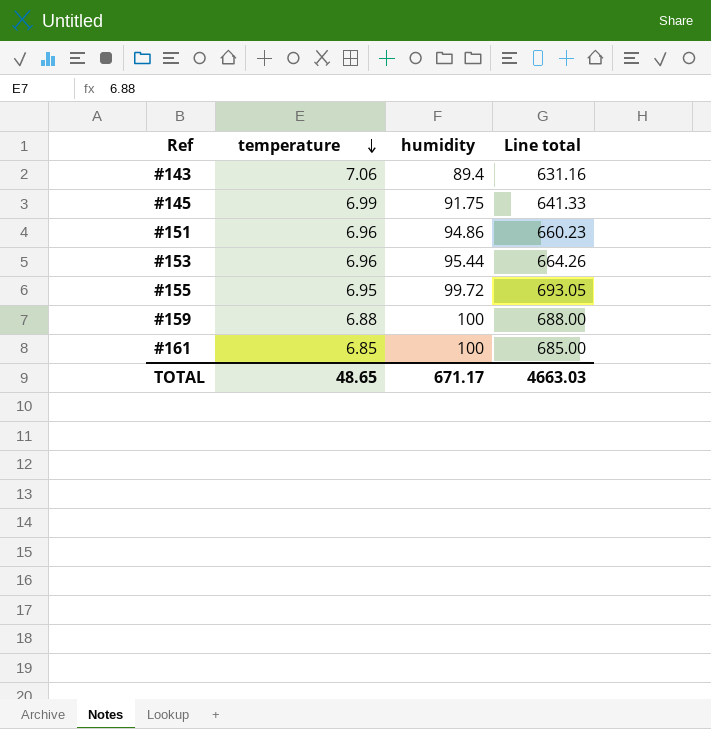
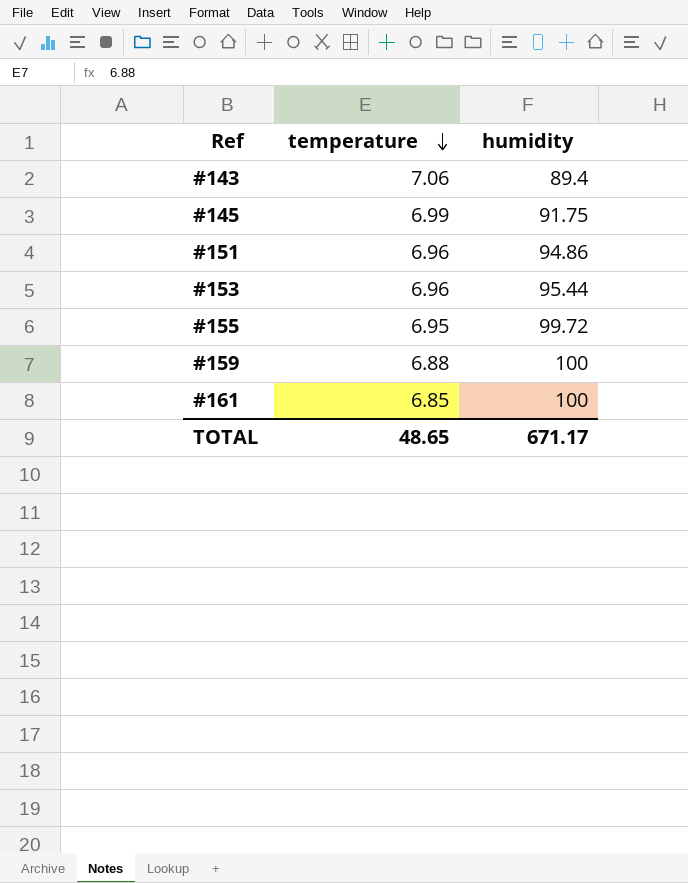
column Line total | formula: [temperature] * [humidity] -> none

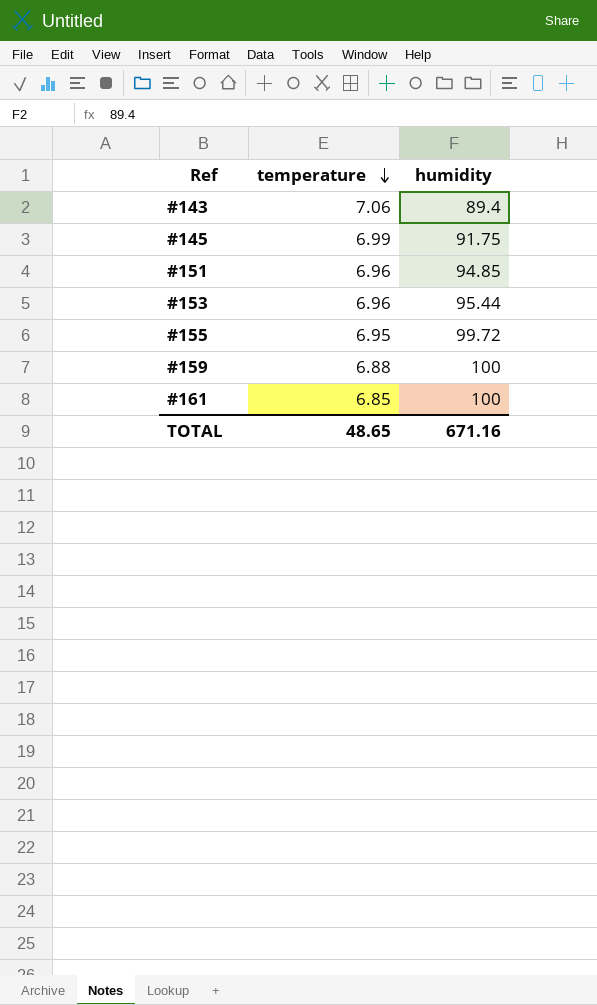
#151 | humidity: 94.86 -> 94.85
TOTAL | humidity: 671.17 -> 671.16

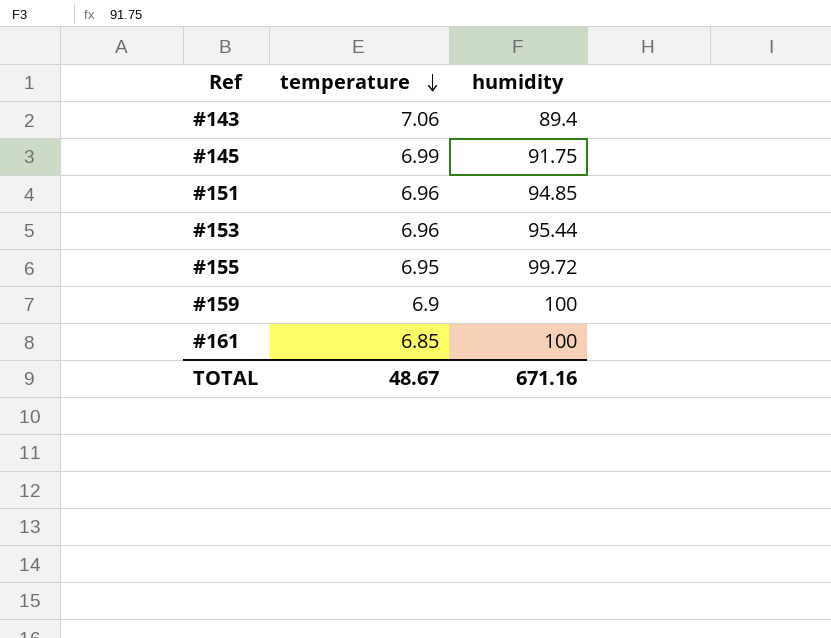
#159 | temperature: 6.88 -> 6.9
TOTAL | temperature: 48.65 -> 48.67

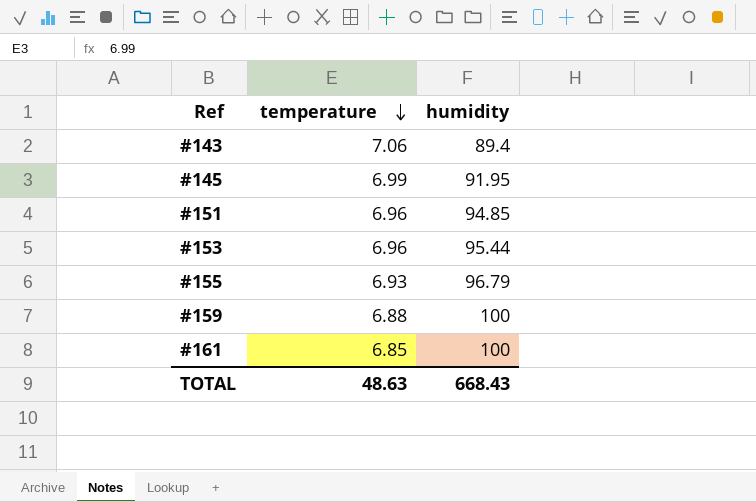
#145 | humidity: 91.75 -> 91.95
#155 | temperature: 6.95 -> 6.93
#155 | humidity: 99.72 -> 96.79
#159 | temperature: 6.9 -> 6.88
TOTAL | temperature: 48.67 -> 48.63
TOTAL | humidity: 671.16 -> 668.43

